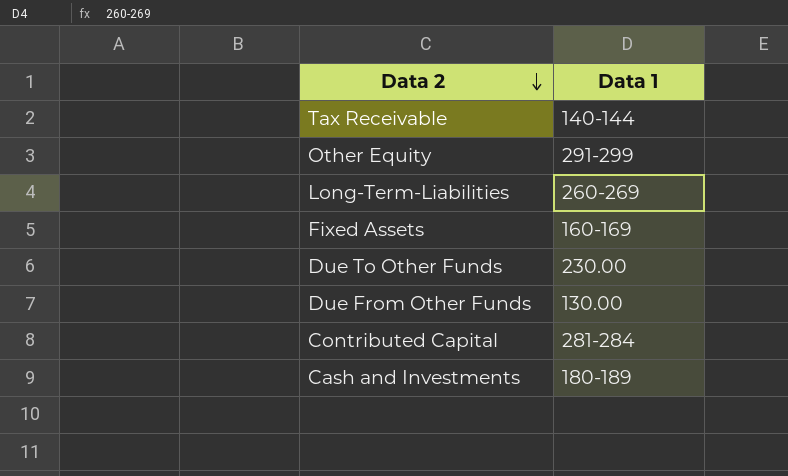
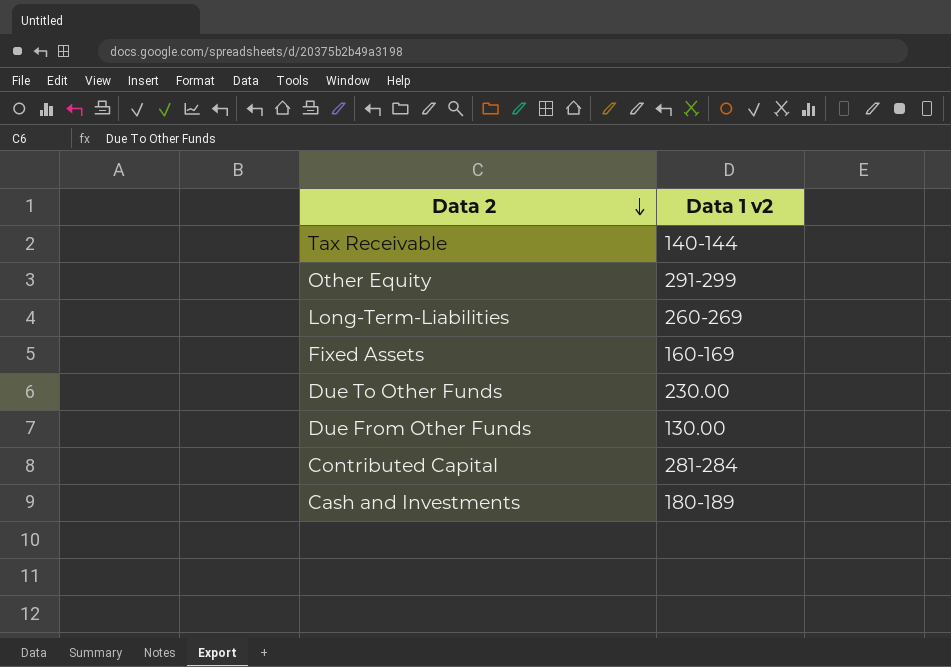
column name: Data 1 -> Data 1 v2

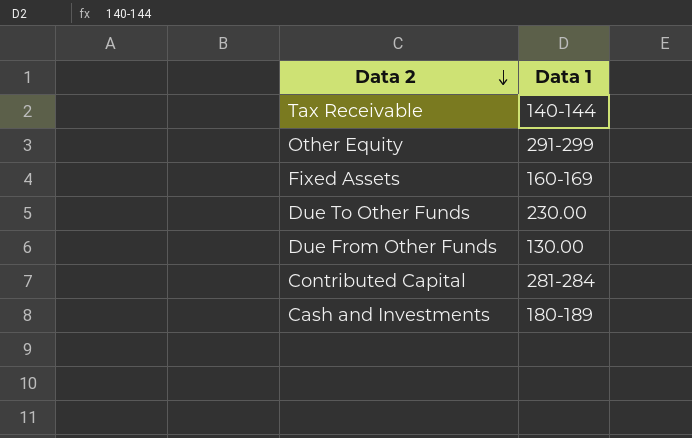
column name: Data 1 v2 -> Data 1
row Long-Term-Liabilities: 260-269 -> none

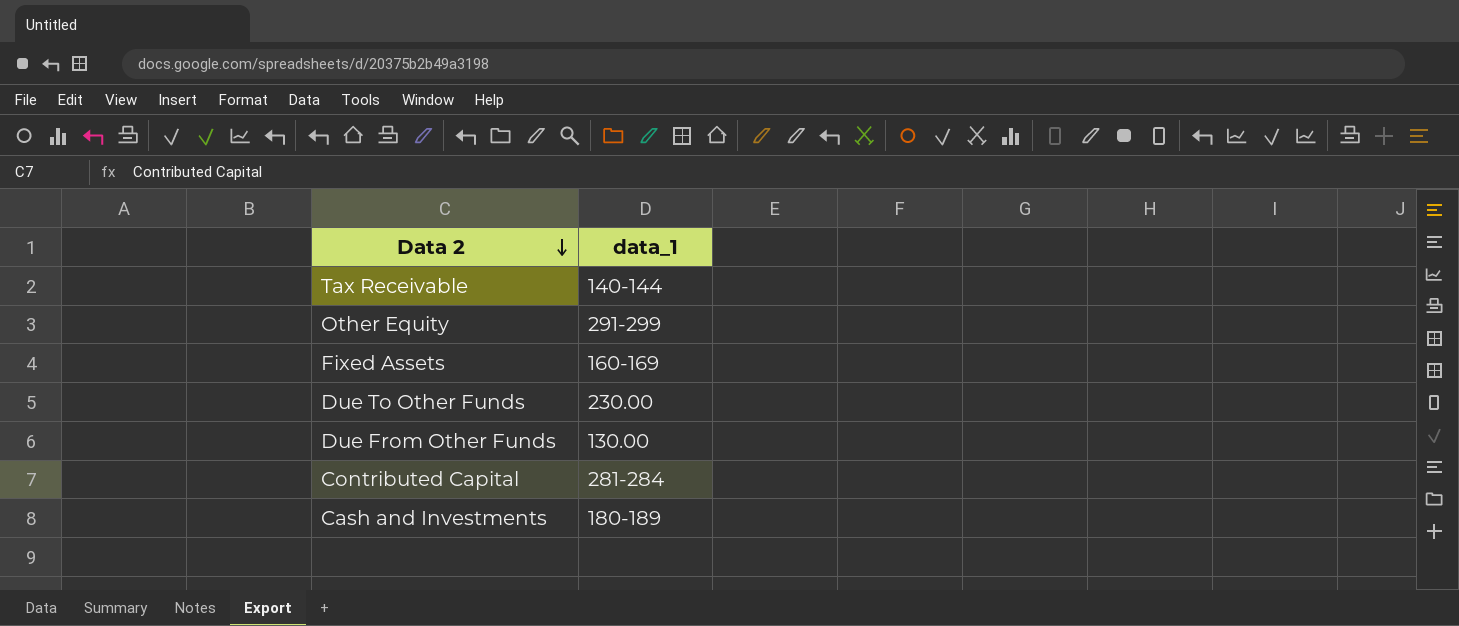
column name: Data 1 -> data_1

